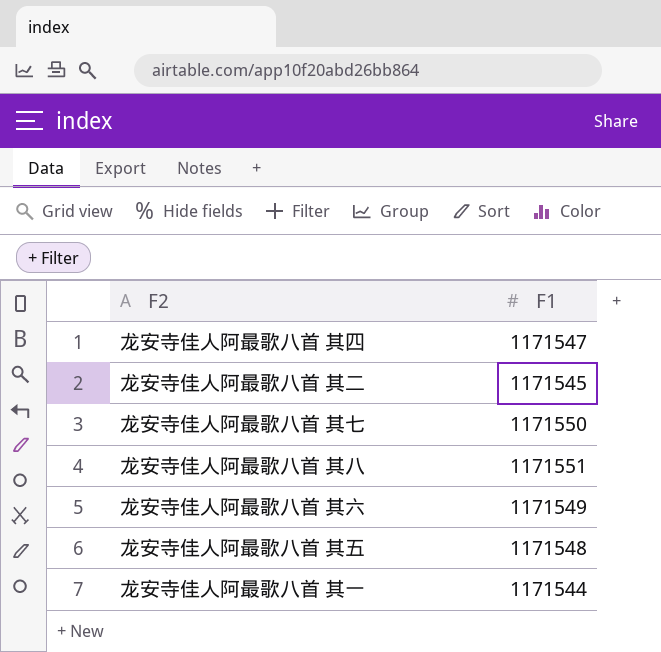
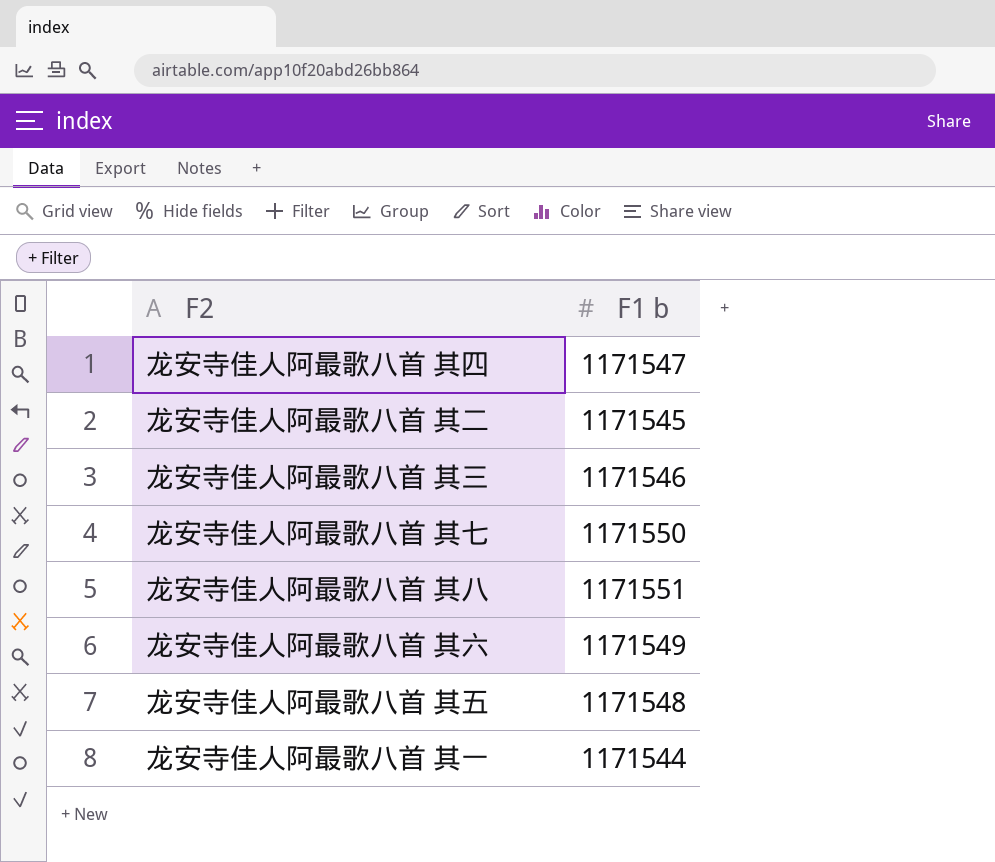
column name: F1 -> F1 b
row 龙安寺佳人阿最歌八首 其三: none -> 1171546

